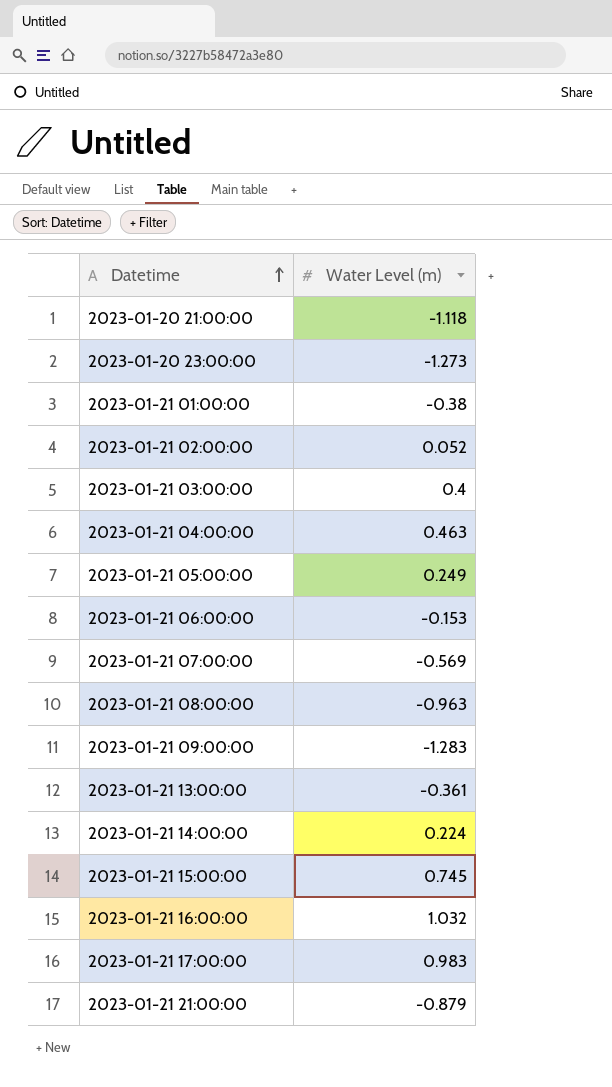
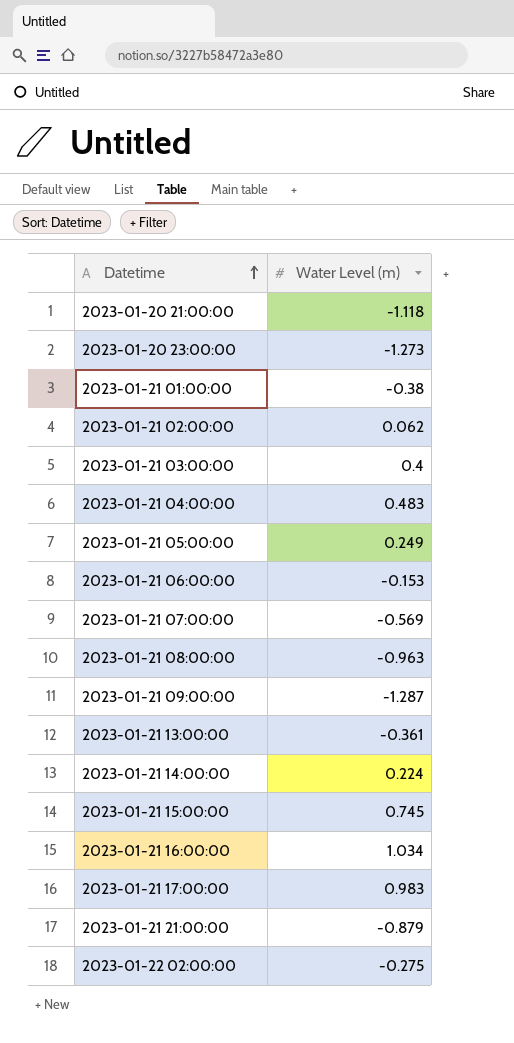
2023-01-21 02:00:00 | Water Level (m): 0.052 -> 0.062
2023-01-21 04:00:00 | Water Level (m): 0.463 -> 0.483
2023-01-21 09:00:00 | Water Level (m): -1.283 -> -1.287
2023-01-21 16:00:00 | Water Level (m): 1.032 -> 1.034
row 2023-01-22 02:00:00: none -> -0.275

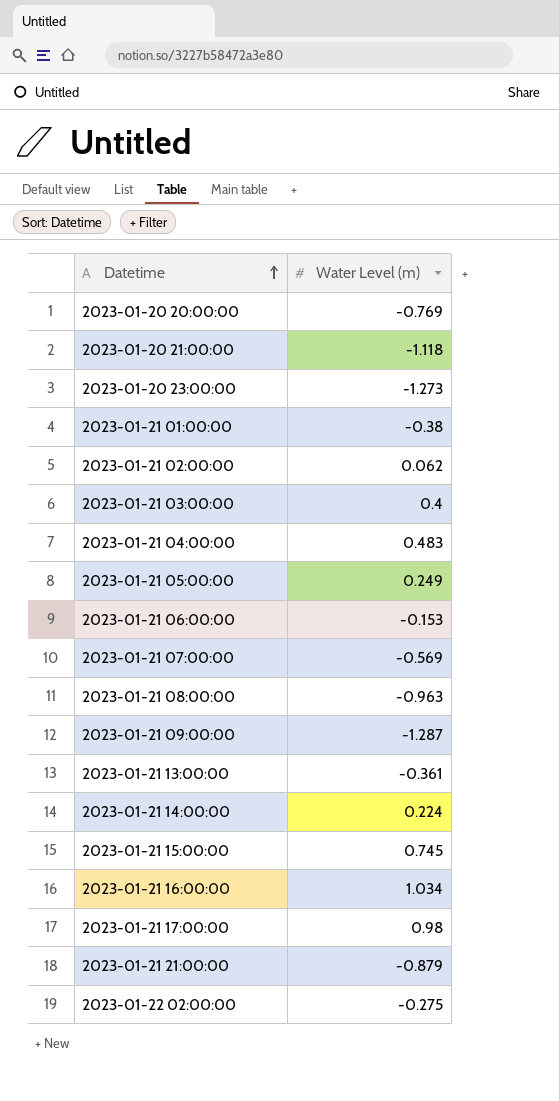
row 2023-01-20 20:00:00: none -> -0.769
2023-01-21 17:00:00 | Water Level (m): 0.983 -> 0.98

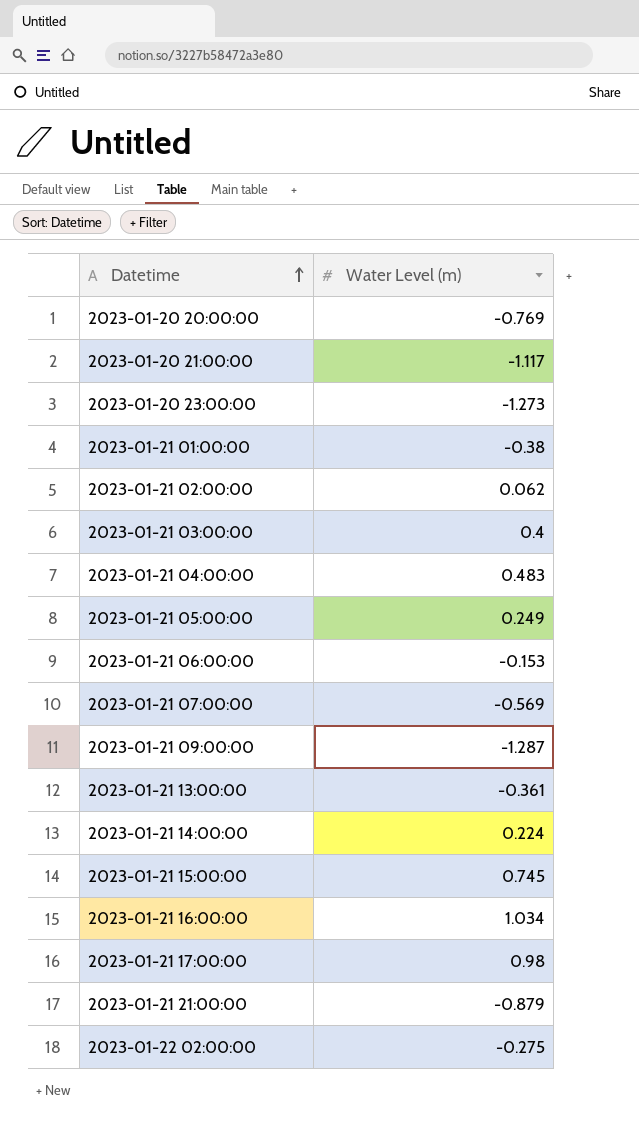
row 2023-01-21 08:00:00: -0.963 -> none
2023-01-20 21:00:00 | Water Level (m): -1.118 -> -1.117

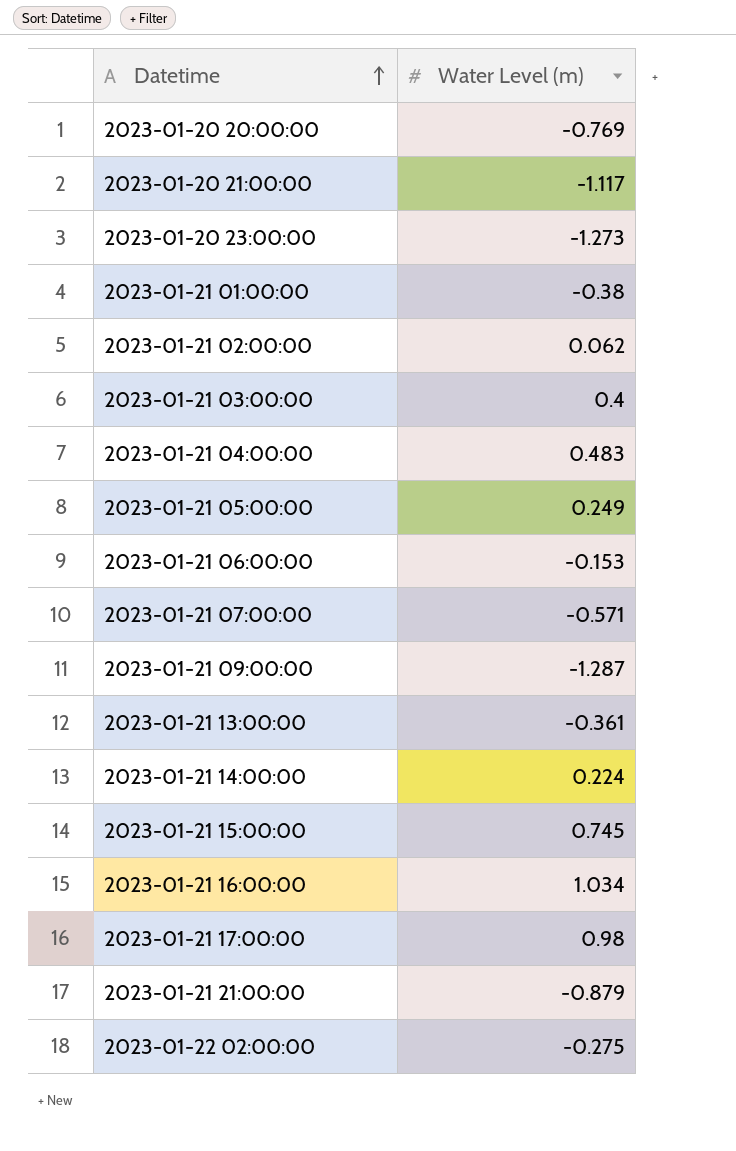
2023-01-21 07:00:00 | Water Level (m): -0.569 -> -0.571

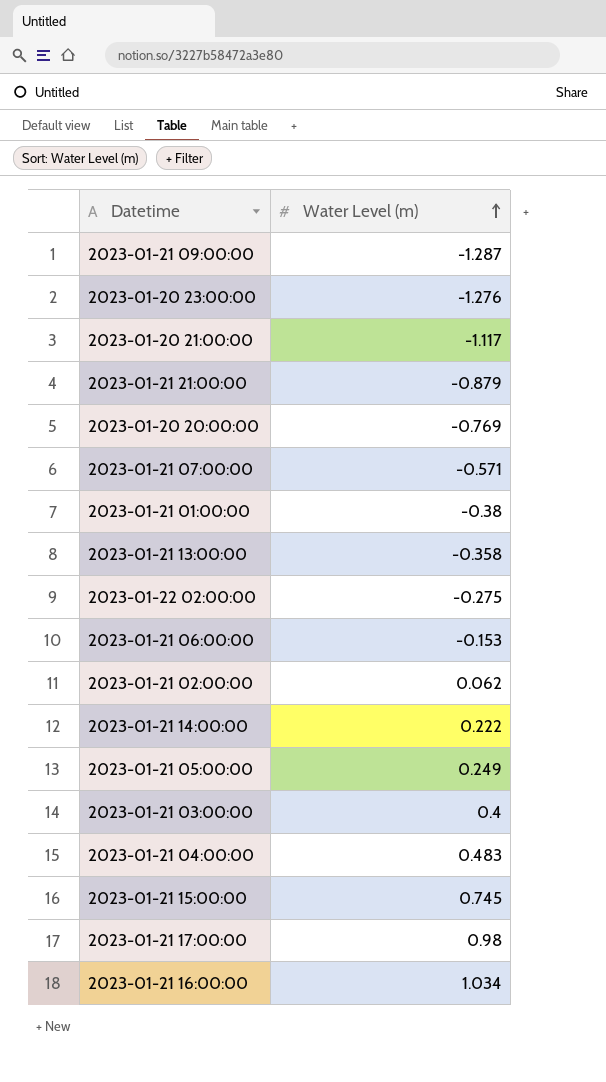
row order: Datetime ascending -> Water Level (m) ascending
2023-01-20 23:00:00 | Water Level (m): -1.273 -> -1.276
2023-01-21 13:00:00 | Water Level (m): -0.361 -> -0.358
2023-01-21 14:00:00 | Water Level (m): 0.224 -> 0.222

